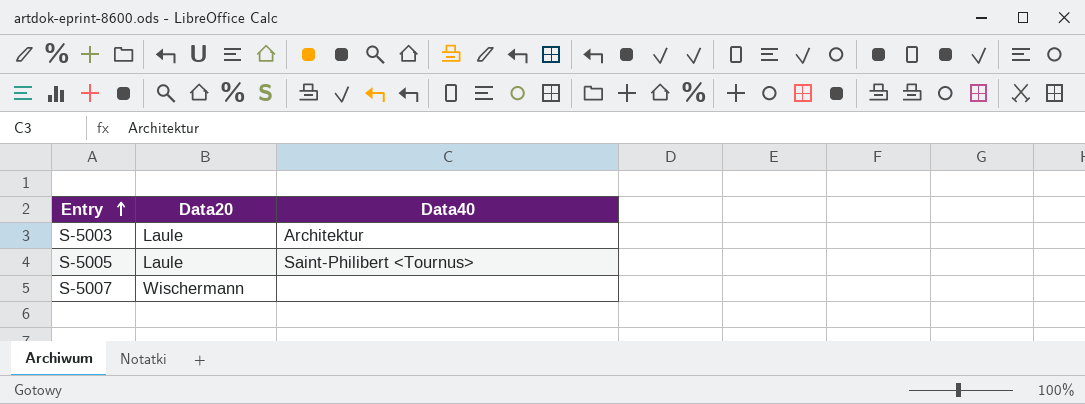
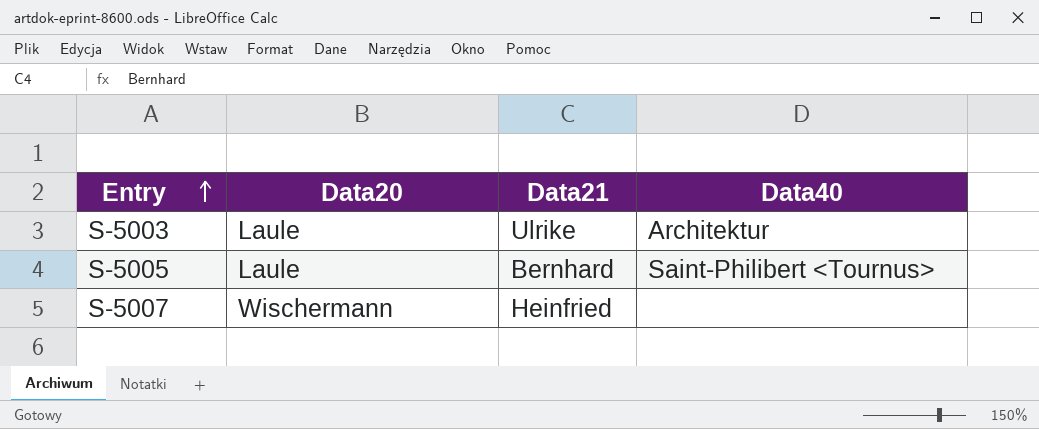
column Data21 | position: none -> 3

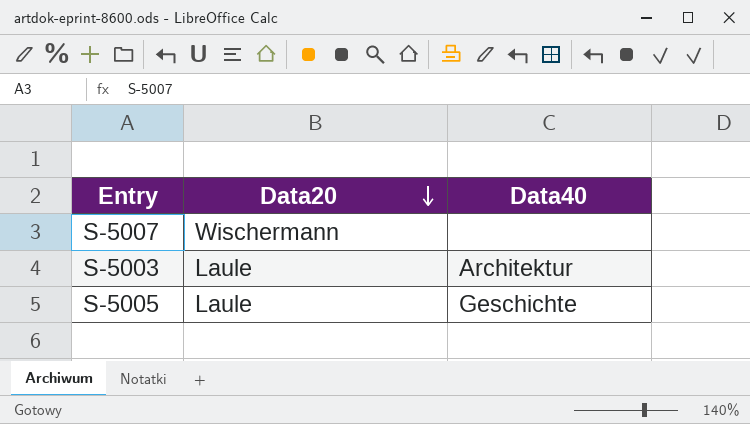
row order: Entry ascending -> Data20 descending
column Data21 | position: 3 -> none
S-5005 | Data40: Saint-Philibert <Tournus> -> Geschichte

